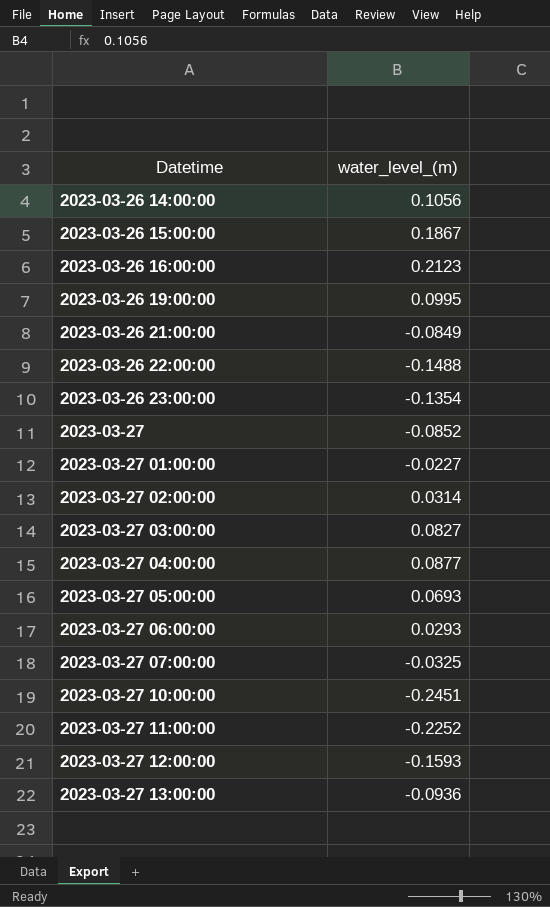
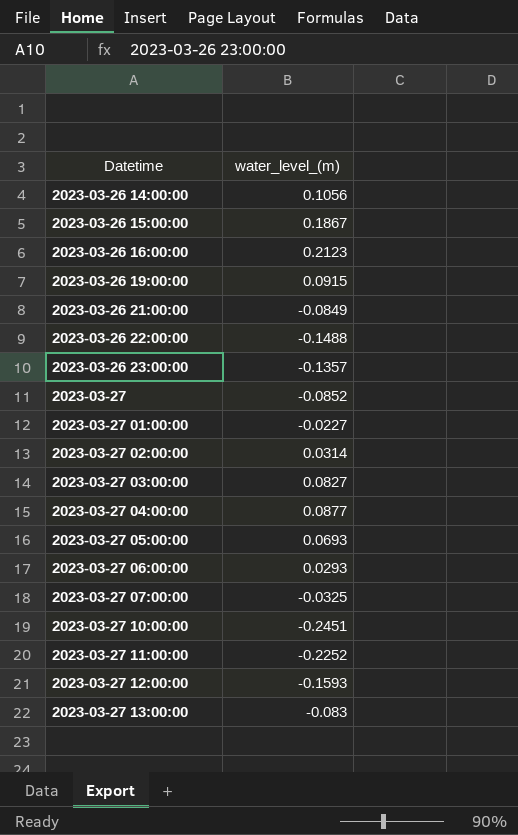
2023-03-26 19:00:00 | water_level_(m): 0.0995 -> 0.0915
2023-03-26 23:00:00 | water_level_(m): -0.1354 -> -0.1357
2023-03-27 13:00:00 | water_level_(m): -0.0936 -> -0.083

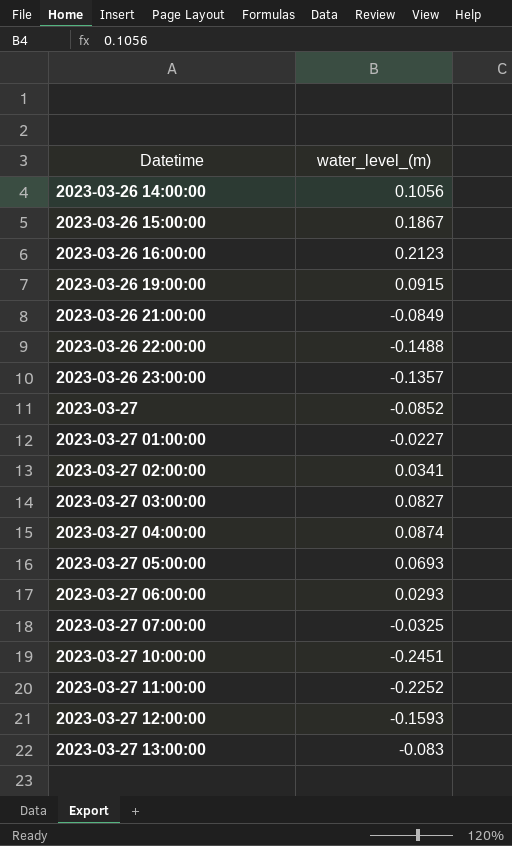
2023-03-27 02:00:00 | water_level_(m): 0.0314 -> 0.0341
2023-03-27 04:00:00 | water_level_(m): 0.0877 -> 0.0874

